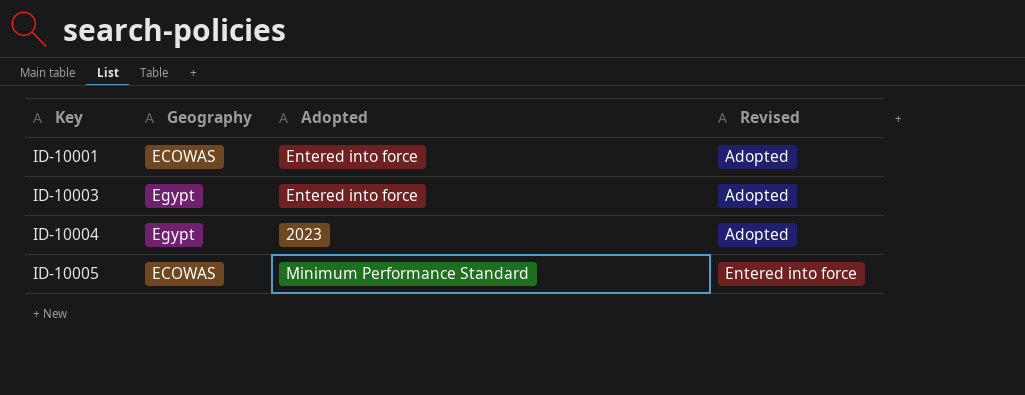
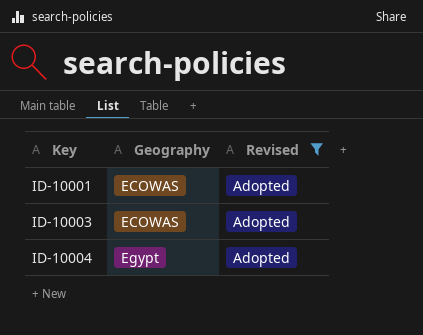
filter: none -> Revised = Adopted
column Adopted | position: 3 -> none
ID-10003 | Geography: Egypt -> ECOWAS

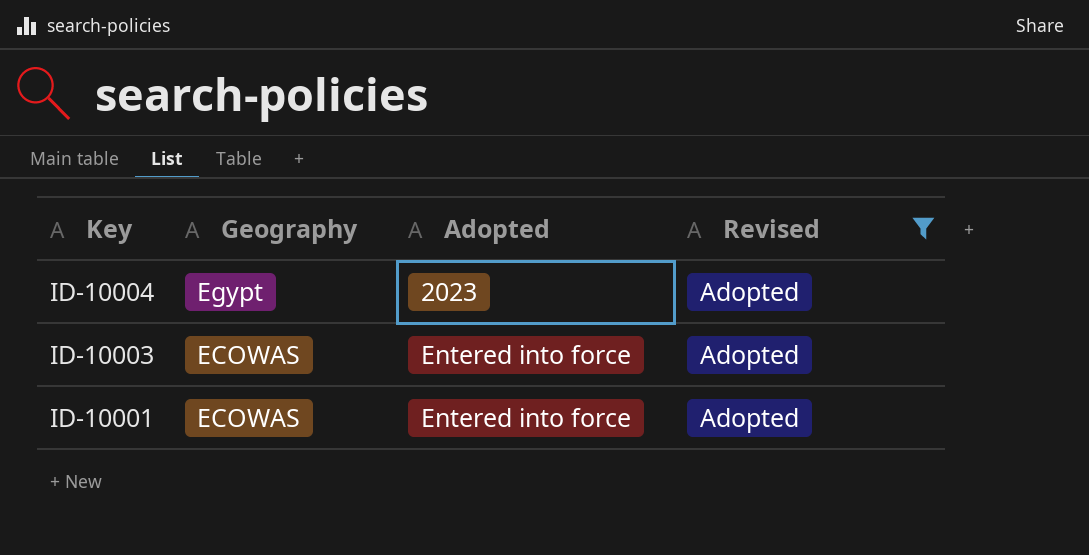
row order: Key ascending -> Key descending
column Adopted | position: none -> 3

